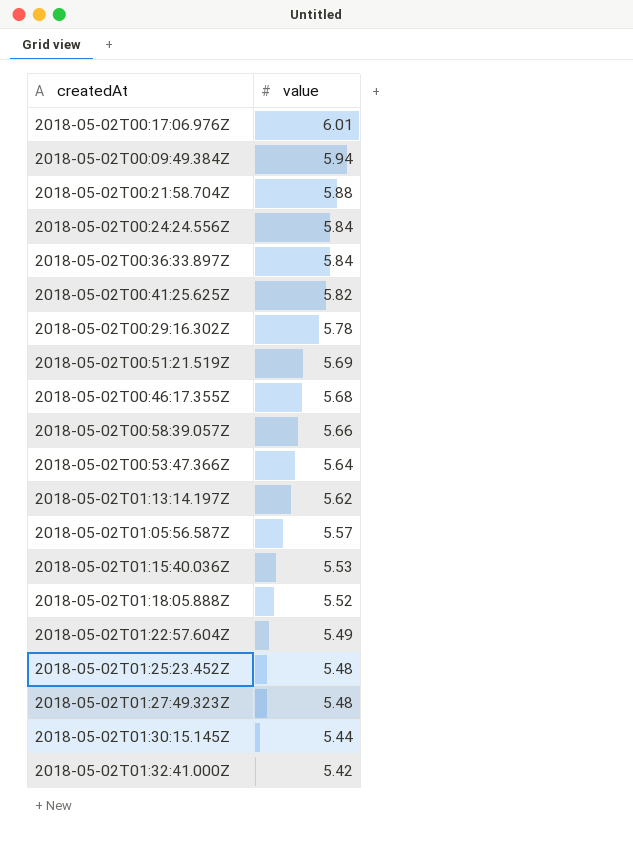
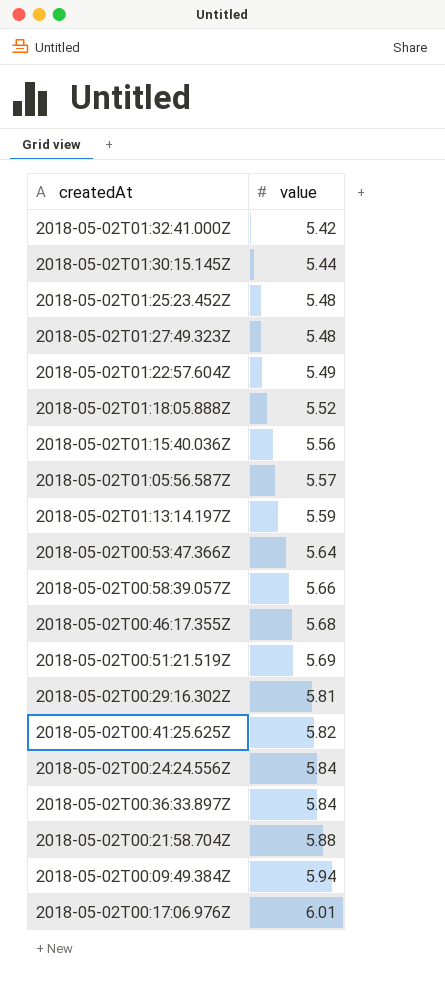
row order: value descending -> value ascending
2018-05-02T01:15:40.036Z | value: 5.53 -> 5.56
2018-05-02T01:13:14.197Z | value: 5.62 -> 5.59
2018-05-02T00:29:16.302Z | value: 5.78 -> 5.81

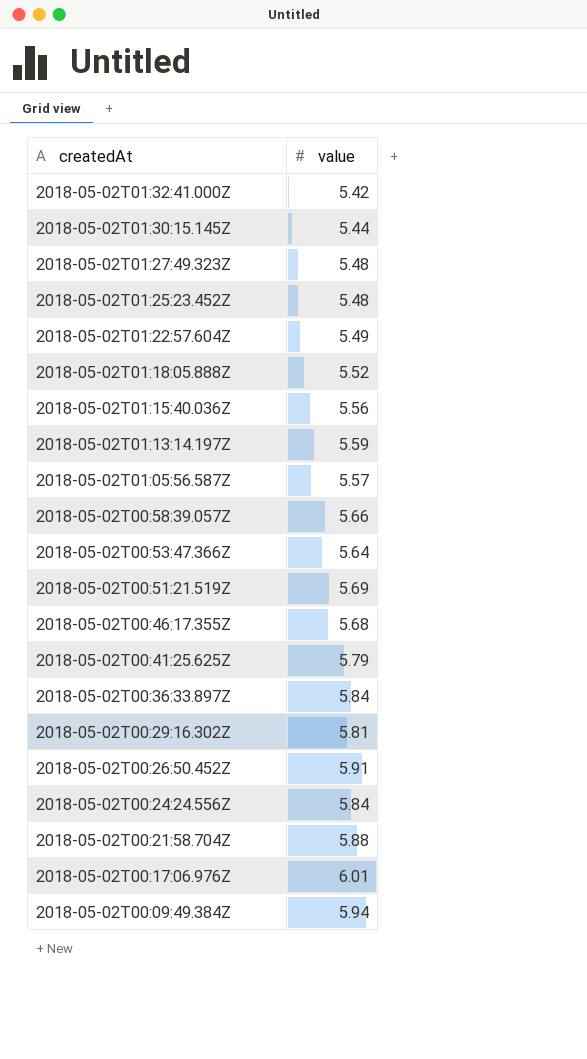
row order: value ascending -> createdAt descending
2018-05-02T00:41:25.625Z | value: 5.82 -> 5.79
row 2018-05-02T00:26:50.452Z: none -> 5.91

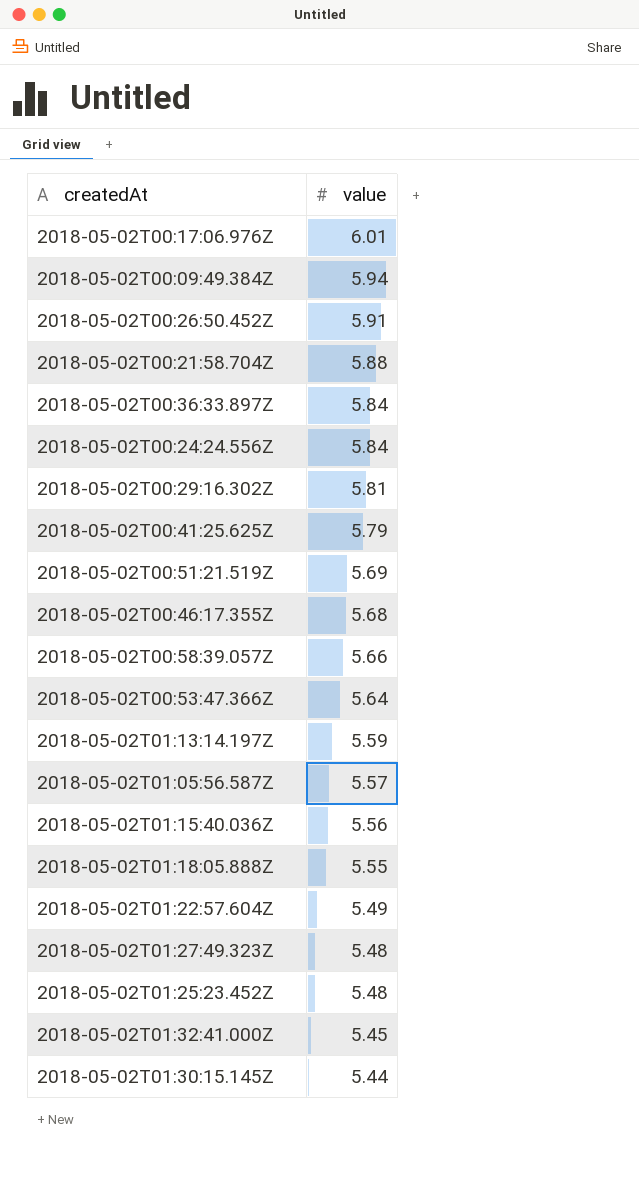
row order: createdAt descending -> value descending
2018-05-02T01:18:05.888Z | value: 5.52 -> 5.55
2018-05-02T01:32:41.000Z | value: 5.42 -> 5.45

